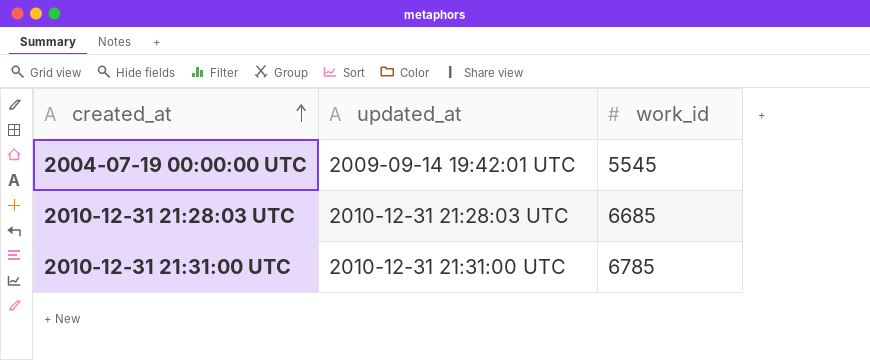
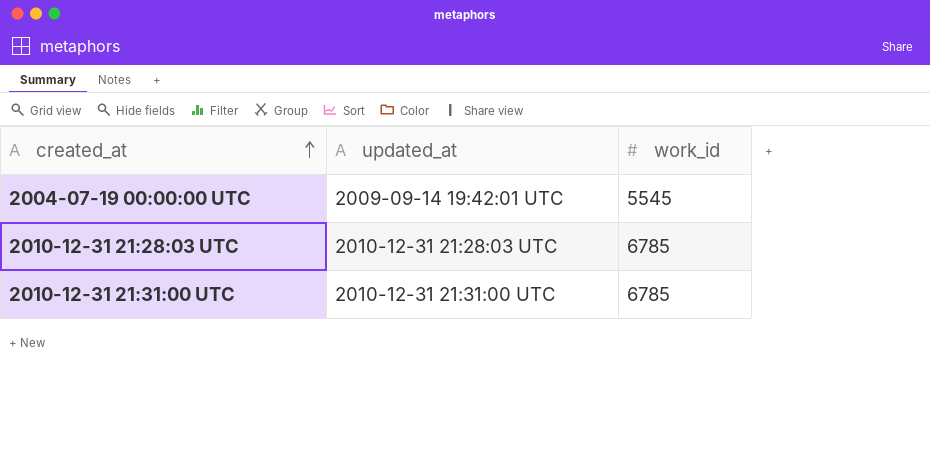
2010-12-31 21:28:03 UTC | work_id: 6685 -> 6785

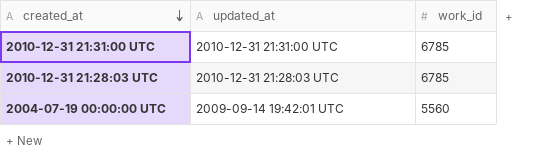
row order: created_at ascending -> created_at descending
2004-07-19 00:00:00 UTC | work_id: 5545 -> 5560

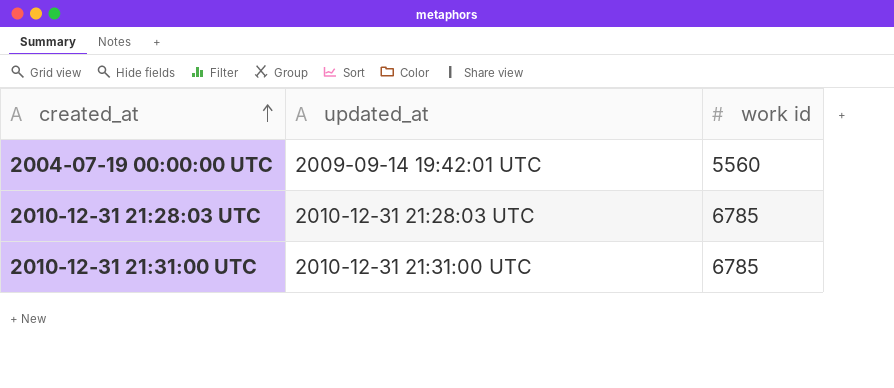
row order: created_at descending -> created_at ascending
column name: work_id -> work id

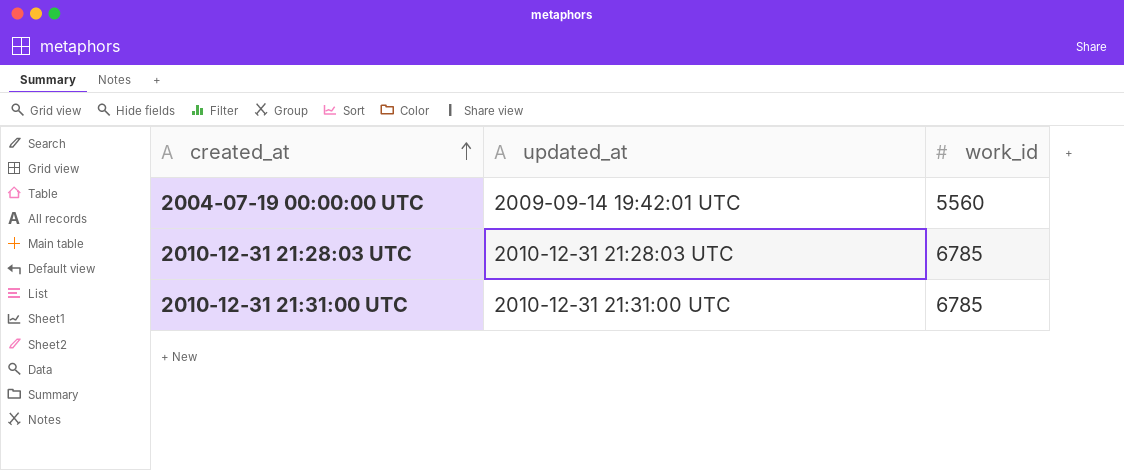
column name: work id -> work_id

